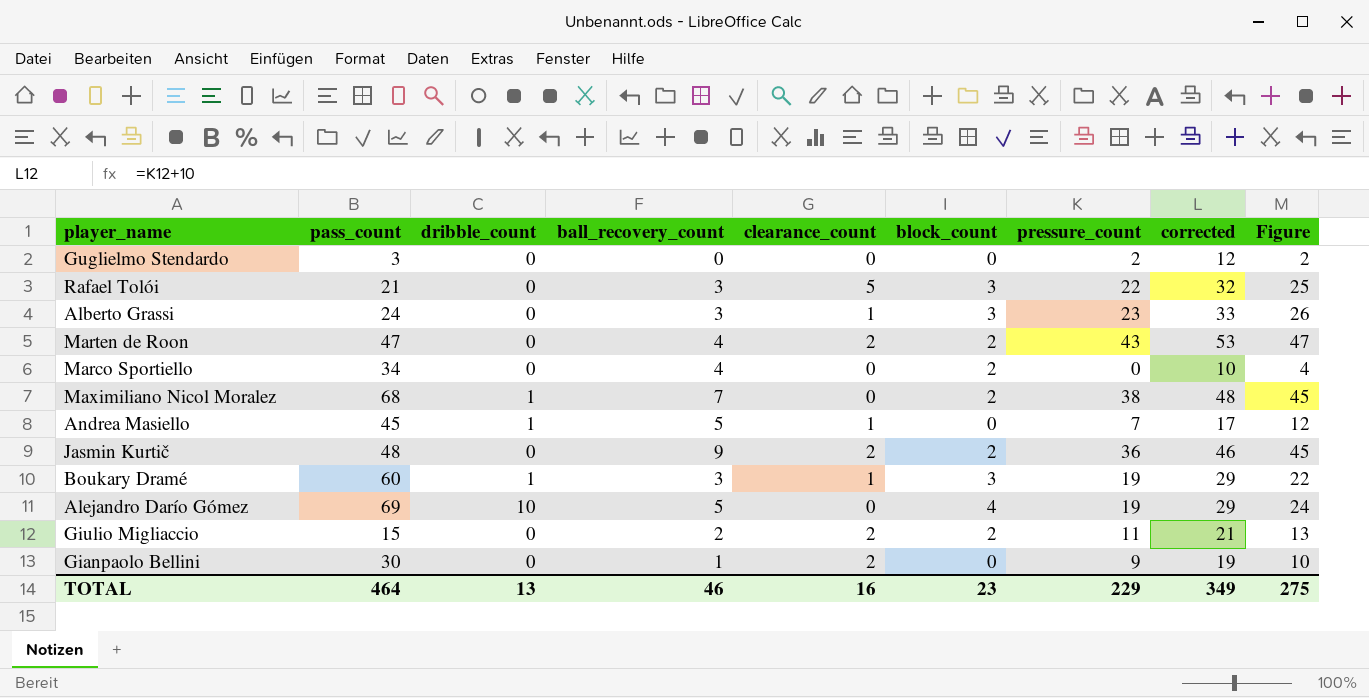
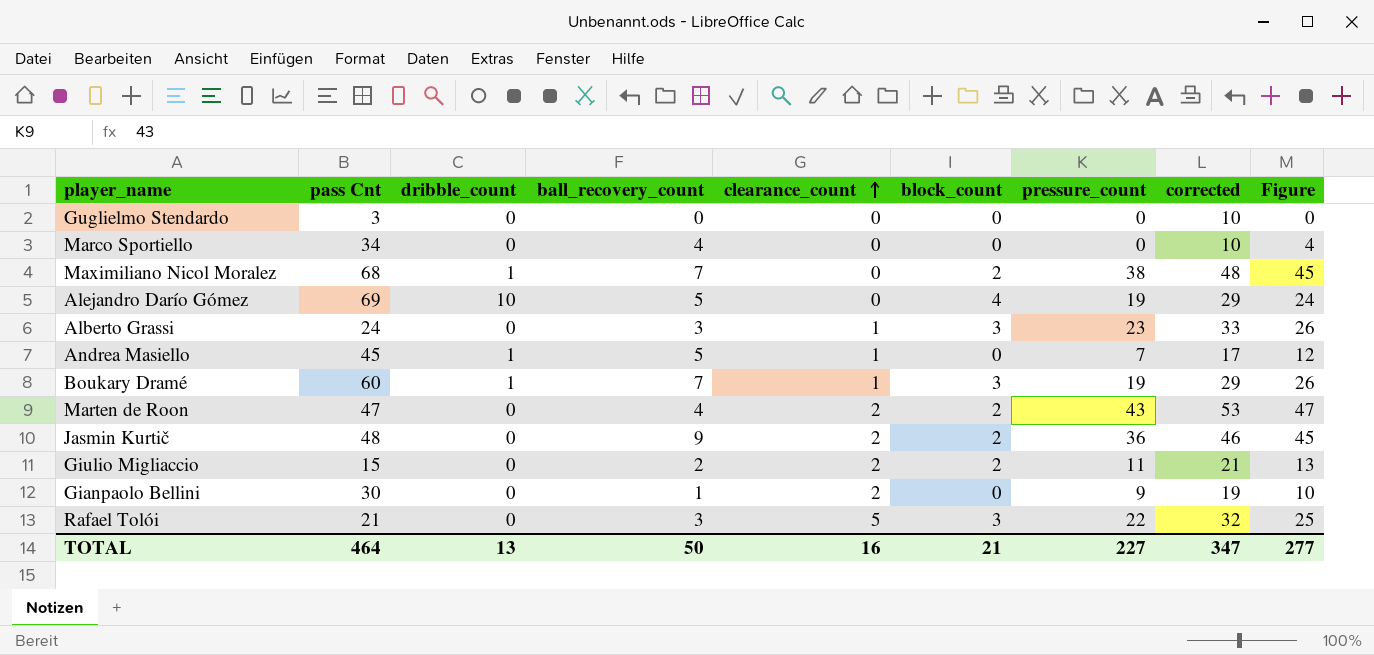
row order: none -> clearance_count ascending
column name: pass_count -> pass Cnt
Guglielmo Stendardo | pressure_count: 2 -> 0
Guglielmo Stendardo | corrected: 12 -> 10
Guglielmo Stendardo | Figure: 2 -> 0
Marco Sportiello | block_count: 2 -> 0
Boukary Dramé | ball_recovery_count: 3 -> 7
Boukary Dramé | Figure: 22 -> 26
TOTAL | ball_recovery_count: 46 -> 50
TOTAL | block_count: 23 -> 21
TOTAL | pressure_count: 229 -> 227
TOTAL | corrected: 349 -> 347
TOTAL | Figure: 275 -> 277

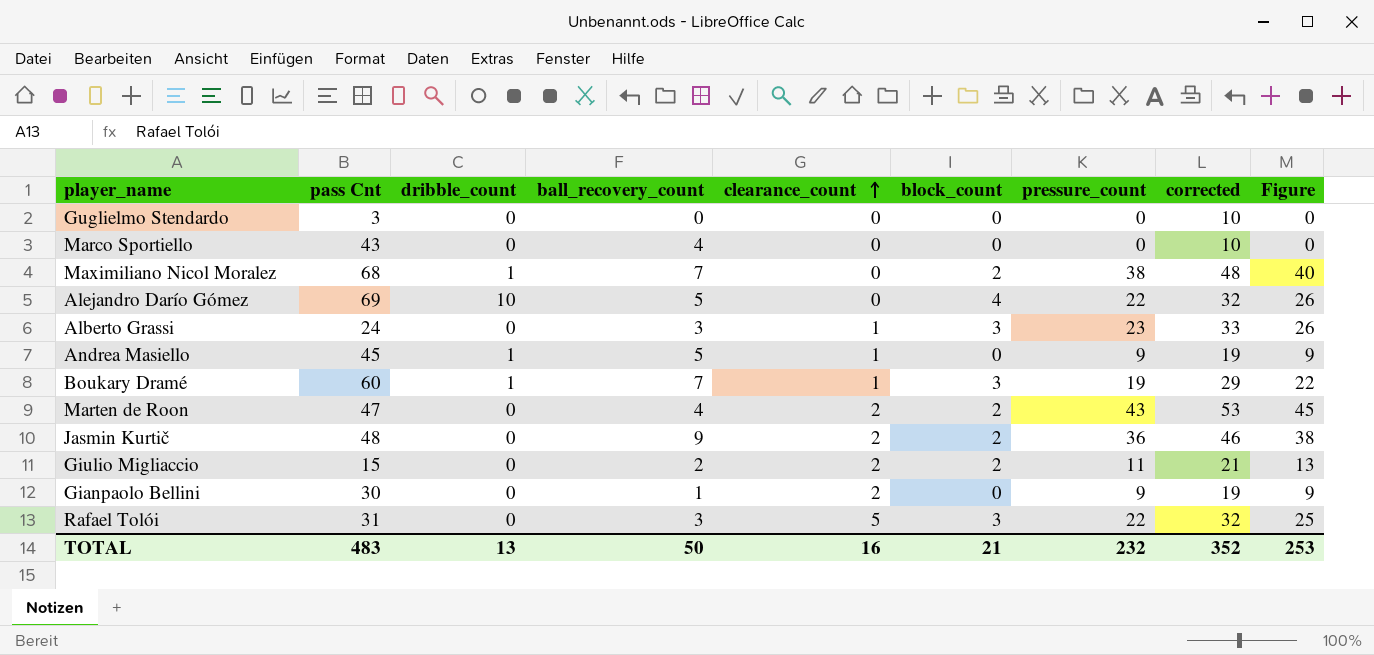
column Figure | formula: [ball_recovery_count] + [pressure_count] -> [block_count] + [pressure_count]
Marco Sportiello | pass Cnt: 34 -> 43
Alejandro Darío Gómez | pressure_count: 19 -> 22
Alejandro Darío Gómez | corrected: 29 -> 32
Andrea Masiello | pressure_count: 7 -> 9
Andrea Masiello | corrected: 17 -> 19
Rafael Tolói | pass Cnt: 21 -> 31
TOTAL | pass Cnt: 464 -> 483
TOTAL | pressure_count: 227 -> 232
TOTAL | corrected: 347 -> 352
TOTAL | Figure: 277 -> 253

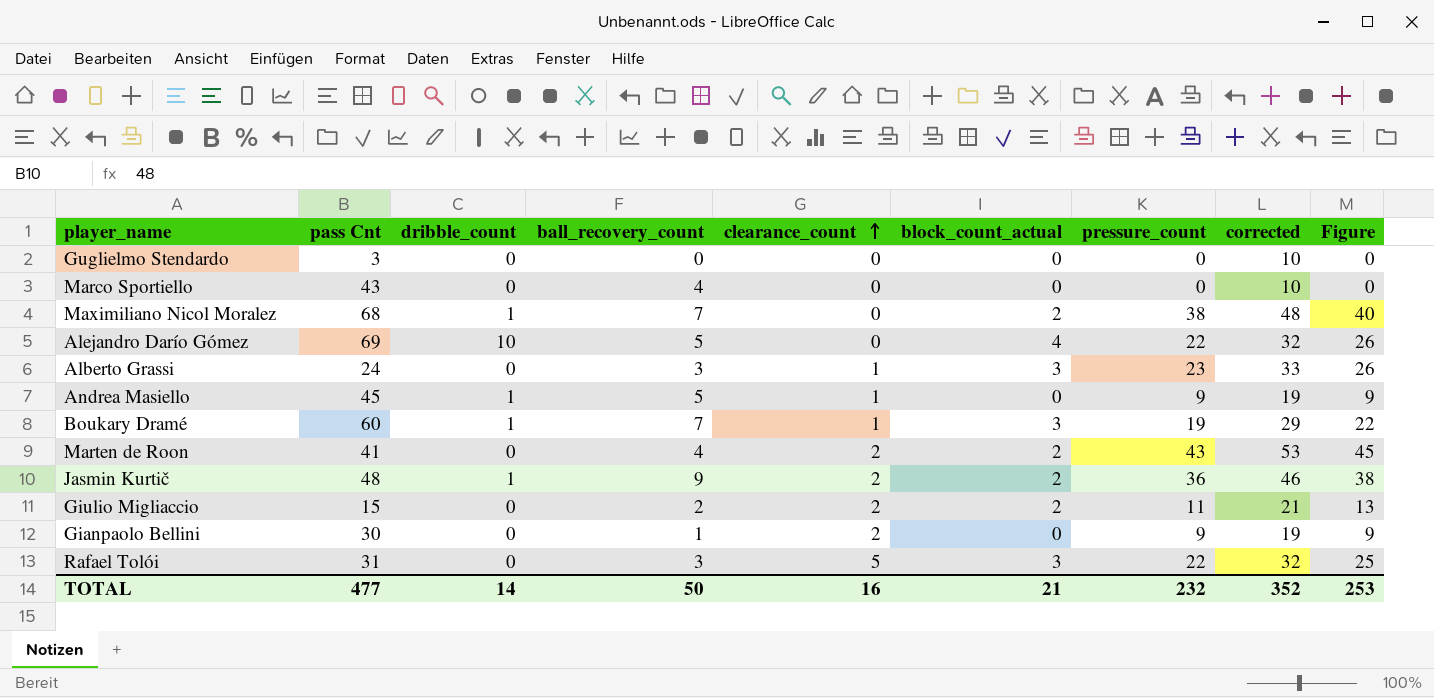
column name: block_count -> block_count_actual
Marten de Roon | pass Cnt: 47 -> 41
Jasmin Kurtič | dribble_count: 0 -> 1
TOTAL | pass Cnt: 483 -> 477
TOTAL | dribble_count: 13 -> 14

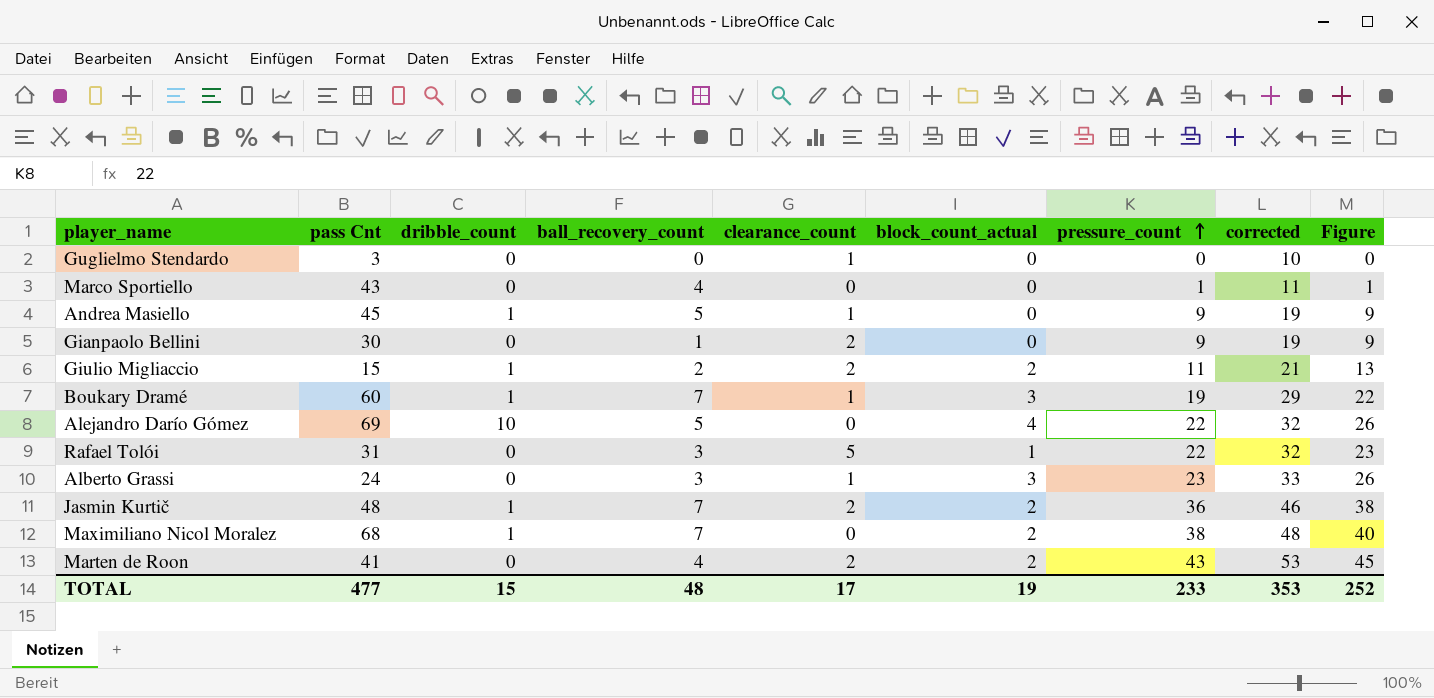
row order: clearance_count ascending -> pressure_count ascending
Guglielmo Stendardo | clearance_count: 0 -> 1
Marco Sportiello | pressure_count: 0 -> 1
Marco Sportiello | corrected: 10 -> 11
Marco Sportiello | Figure: 0 -> 1
Giulio Migliaccio | dribble_count: 0 -> 1
Rafael Tolói | block_count_actual: 3 -> 1
Rafael Tolói | Figure: 25 -> 23
Jasmin Kurtič | ball_recovery_count: 9 -> 7
TOTAL | dribble_count: 14 -> 15
TOTAL | ball_recovery_count: 50 -> 48
TOTAL | clearance_count: 16 -> 17
TOTAL | block_count_actual: 21 -> 19
TOTAL | pressure_count: 232 -> 233
TOTAL | corrected: 352 -> 353
TOTAL | Figure: 253 -> 252

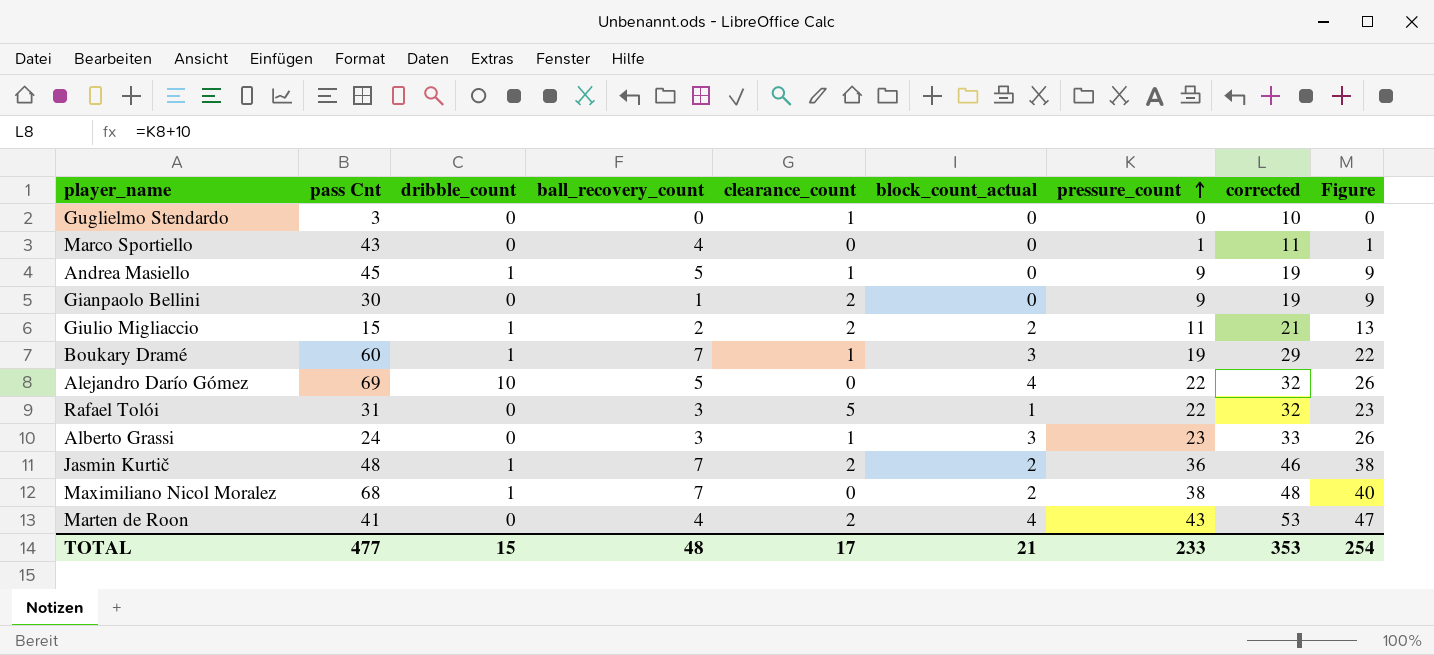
Marten de Roon | block_count_actual: 2 -> 4
Marten de Roon | Figure: 45 -> 47
TOTAL | block_count_actual: 19 -> 21
TOTAL | Figure: 252 -> 254

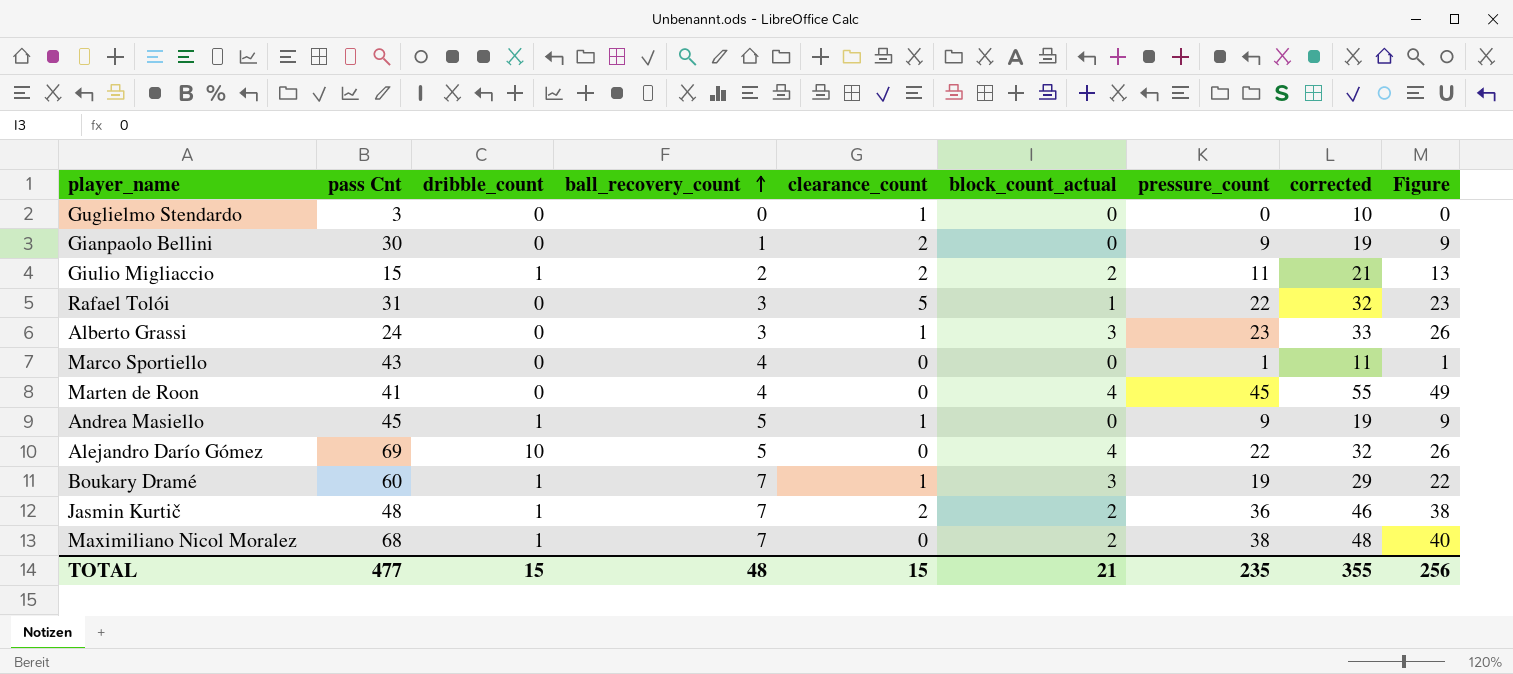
row order: pressure_count ascending -> ball_recovery_count ascending
Marten de Roon | clearance_count: 2 -> 0
Marten de Roon | pressure_count: 43 -> 45
Marten de Roon | corrected: 53 -> 55
Marten de Roon | Figure: 47 -> 49
TOTAL | clearance_count: 17 -> 15
TOTAL | pressure_count: 233 -> 235
TOTAL | corrected: 353 -> 355
TOTAL | Figure: 254 -> 256

